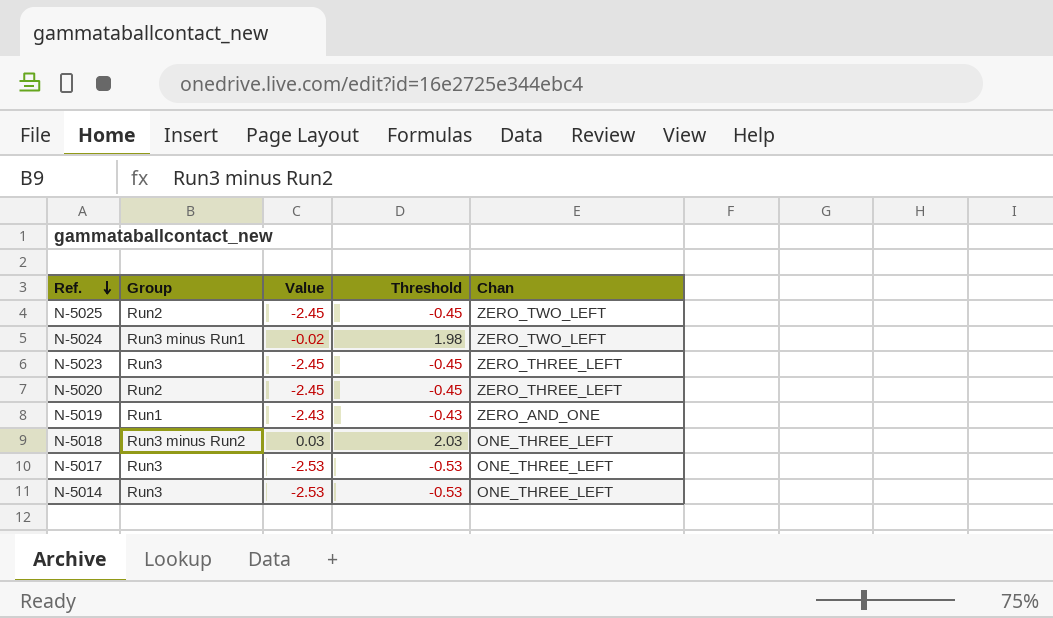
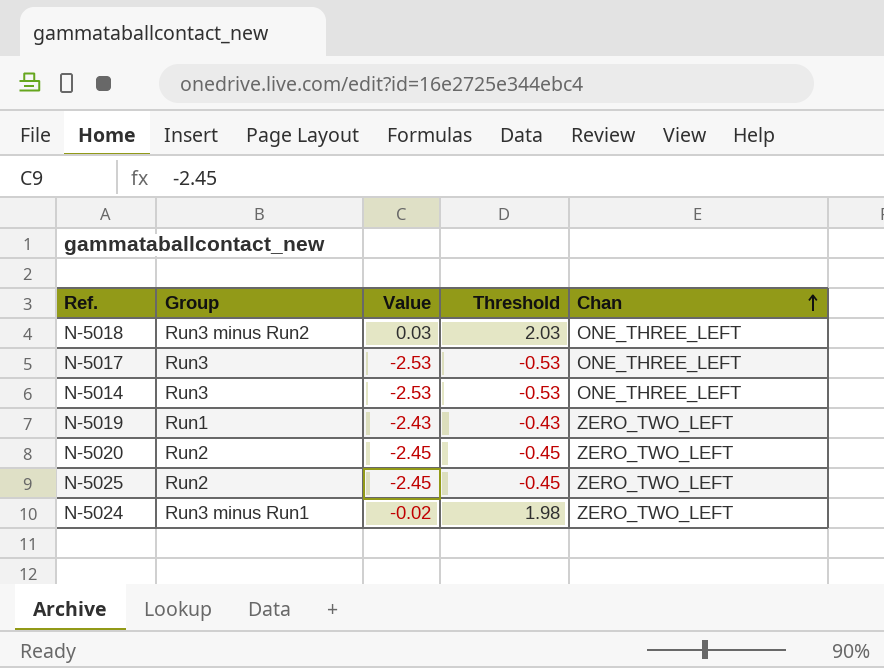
row order: Ref. descending -> Chan ascending
row N-5023: Run3 | -2.45 | -0.45 | ZERO_THREE_LEFT -> none
N-5019 | Chan: ZERO_AND_ONE -> ZERO_TWO_LEFT
N-5020 | Chan: ZERO_THREE_LEFT -> ZERO_TWO_LEFT

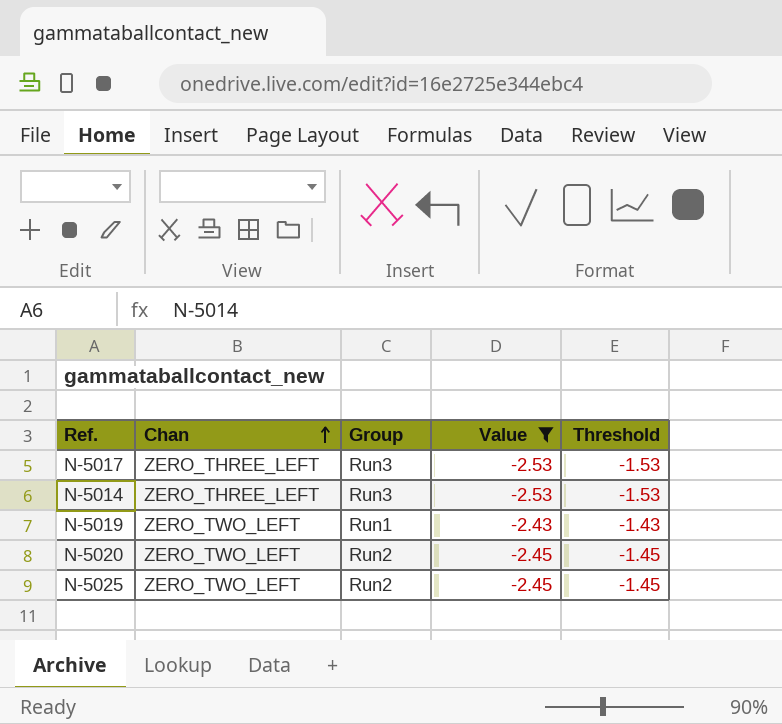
filter: none -> Value <= -2.43
column Chan | position: 5 -> 2
column Threshold | formula: [Value] + 2 -> [Value] + 1
N-5017 | Chan: ONE_THREE_LEFT -> ZERO_THREE_LEFT
N-5014 | Chan: ONE_THREE_LEFT -> ZERO_THREE_LEFT

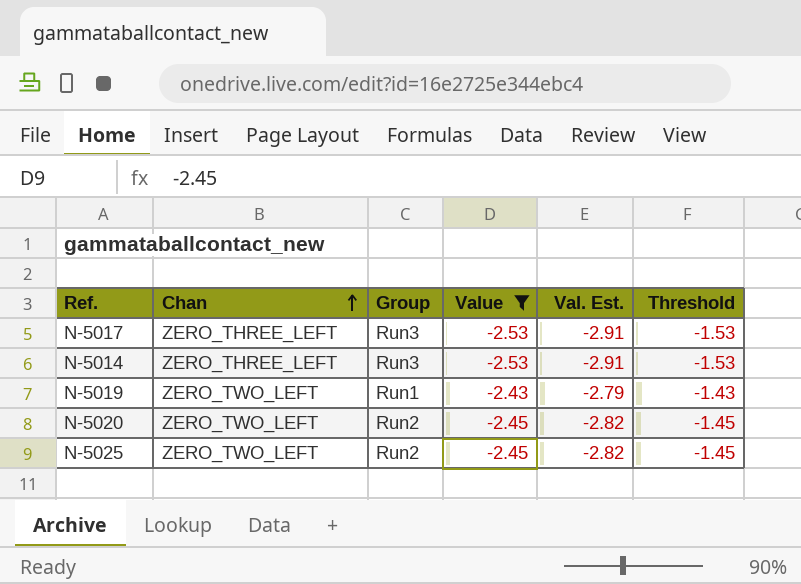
column Val. Est. | formula: none -> [Value] * 1.15

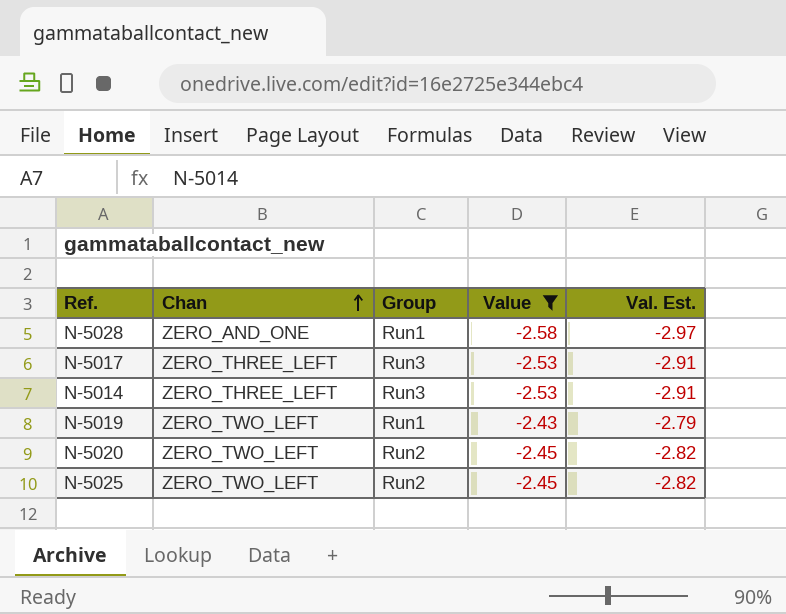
column Threshold | formula: [Value] + 1 -> none
row N-5028: none -> ZERO_AND_ONE | Run1 | -2.58 | -2.97

